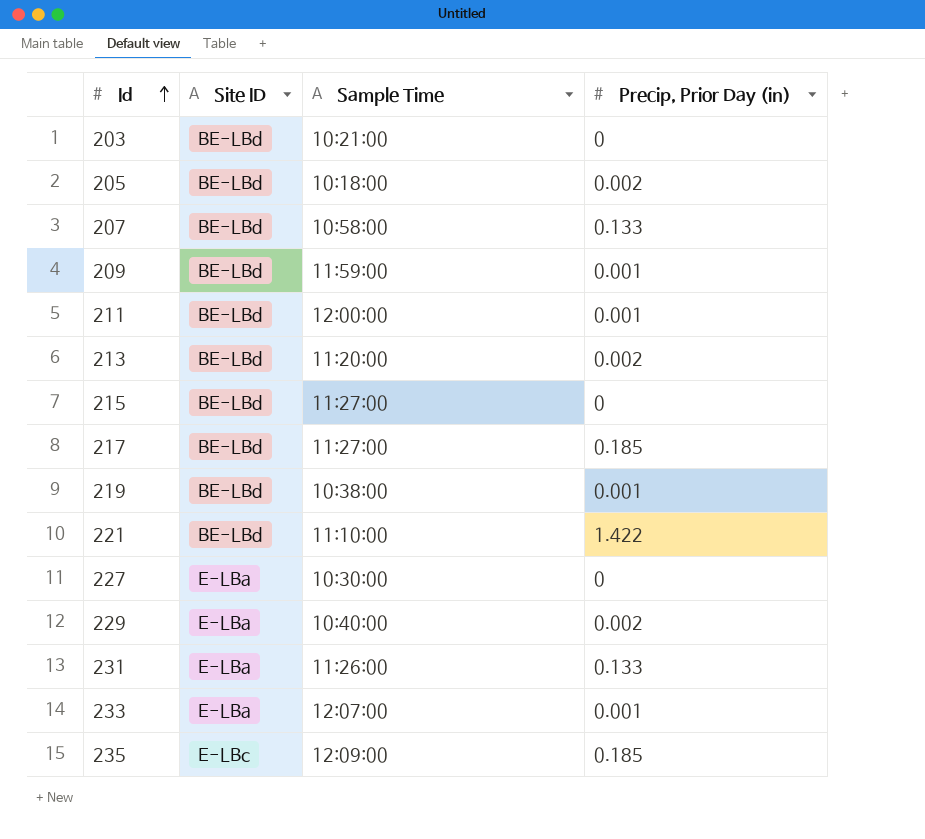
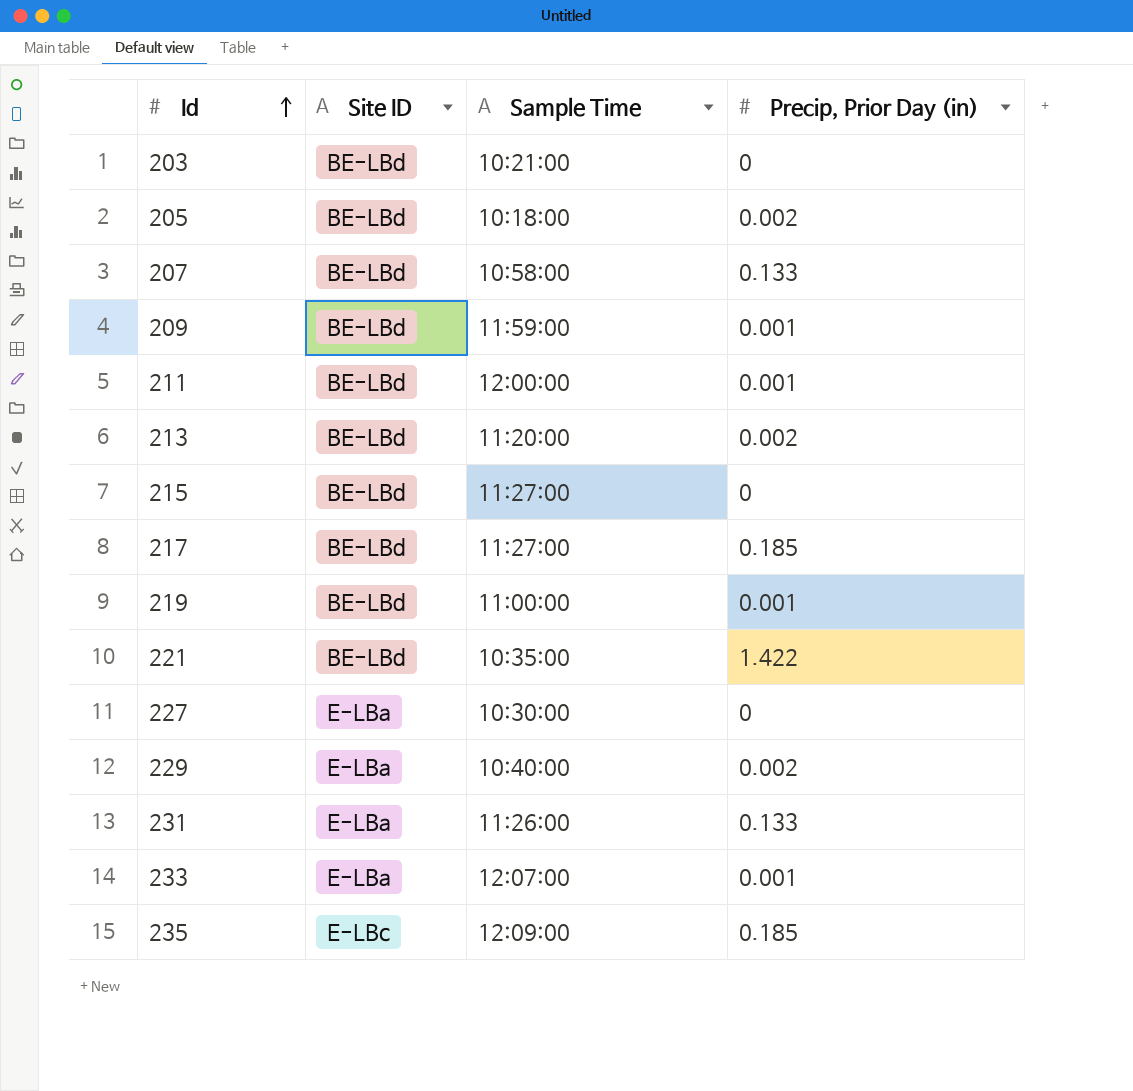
219 | Sample Time: 10:38:00 -> 11:00:00
221 | Sample Time: 11:10:00 -> 10:35:00

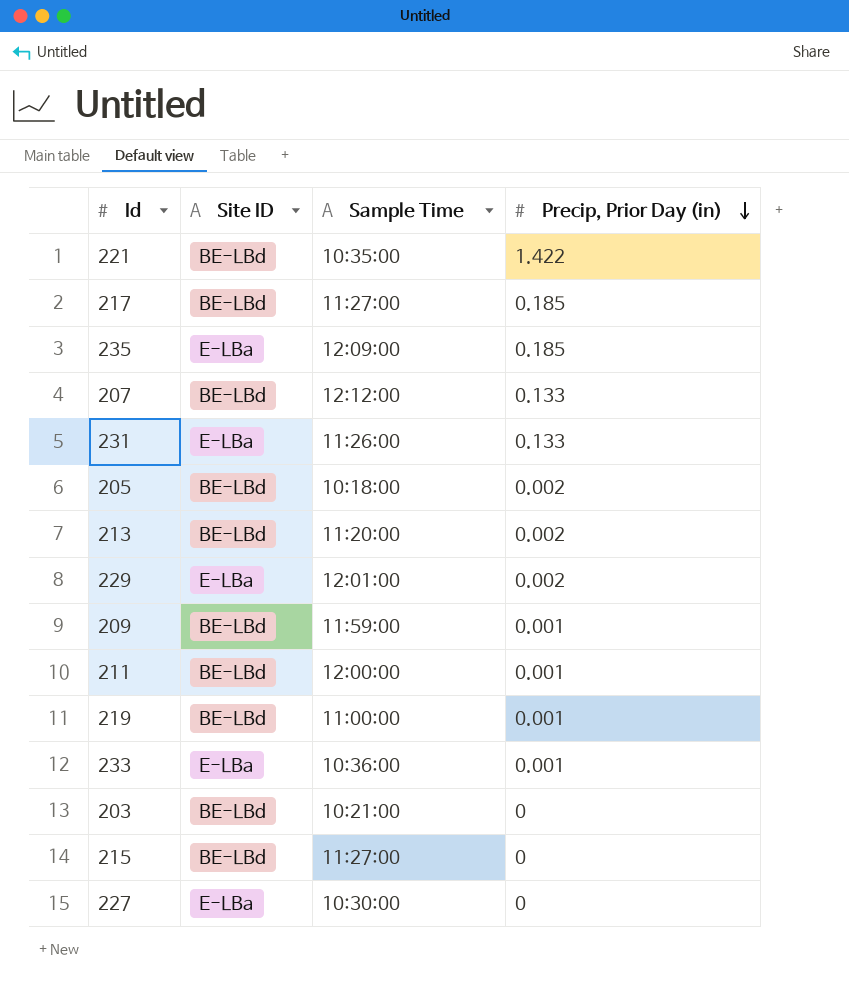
row order: Id ascending -> Precip, Prior Day (in) descending
235 | Site ID: E-LBc -> E-LBa
207 | Sample Time: 10:58:00 -> 12:12:00
229 | Sample Time: 10:40:00 -> 12:01:00
233 | Sample Time: 12:07:00 -> 10:36:00

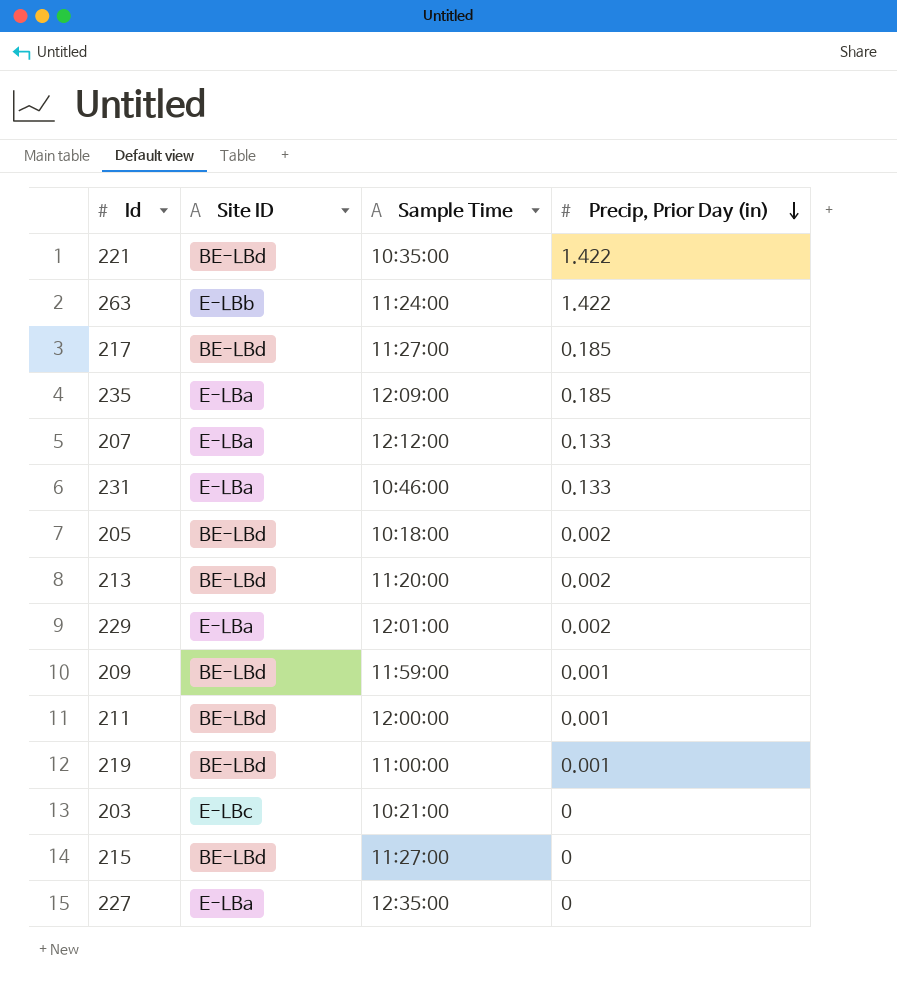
row 233: E-LBa | 10:36:00 | 0.001 -> none
row 263: none -> E-LBb | 11:24:00 | 1.422
207 | Site ID: BE-LBd -> E-LBa
231 | Sample Time: 11:26:00 -> 10:46:00
203 | Site ID: BE-LBd -> E-LBc
227 | Sample Time: 10:30:00 -> 12:35:00

